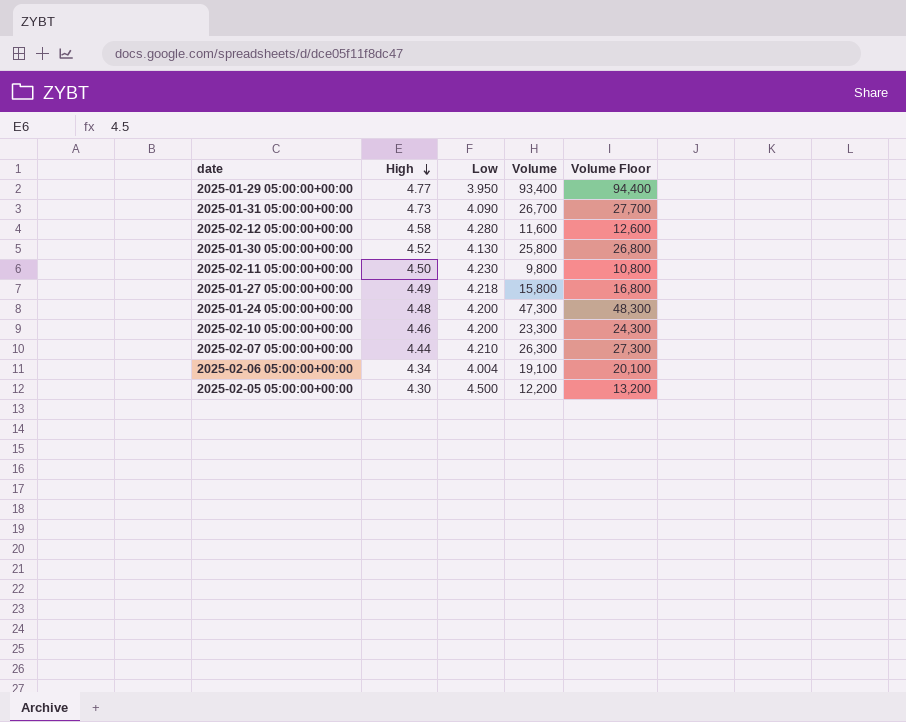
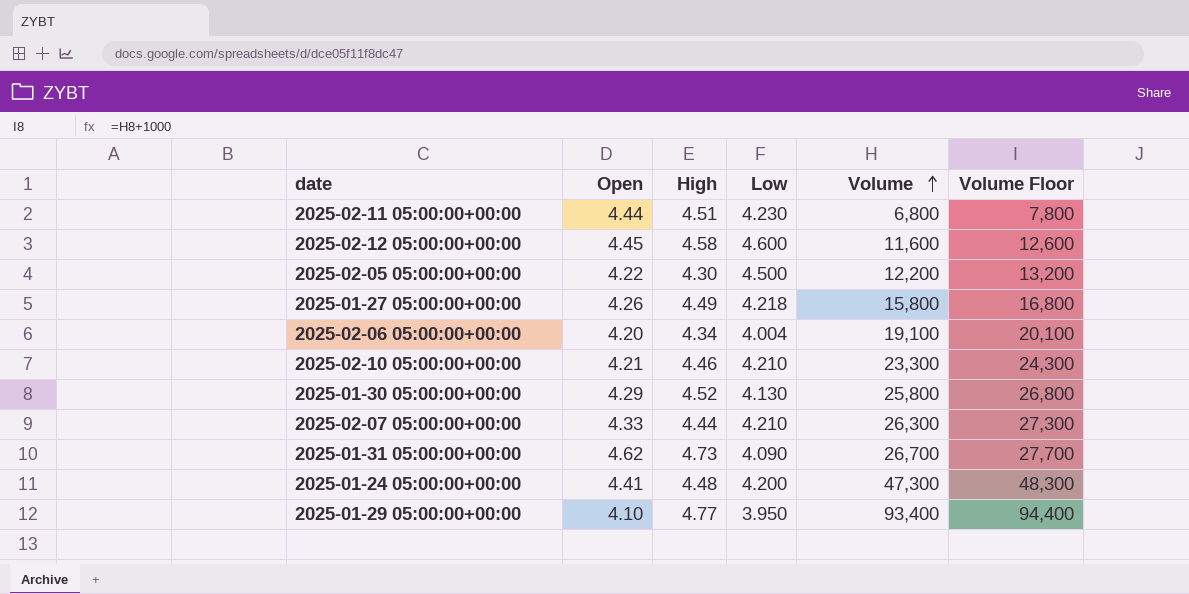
row order: High descending -> Volume ascending
column Open | position: none -> 2
2025-02-11 05:00:00+00:00 | High: 4.50 -> 4.51
2025-02-11 05:00:00+00:00 | Volume: 9,800 -> 6,800
2025-02-11 05:00:00+00:00 | Volume Floor: 10,800 -> 7,800
2025-02-12 05:00:00+00:00 | Low: 4.280 -> 4.600
2025-02-10 05:00:00+00:00 | Low: 4.200 -> 4.210

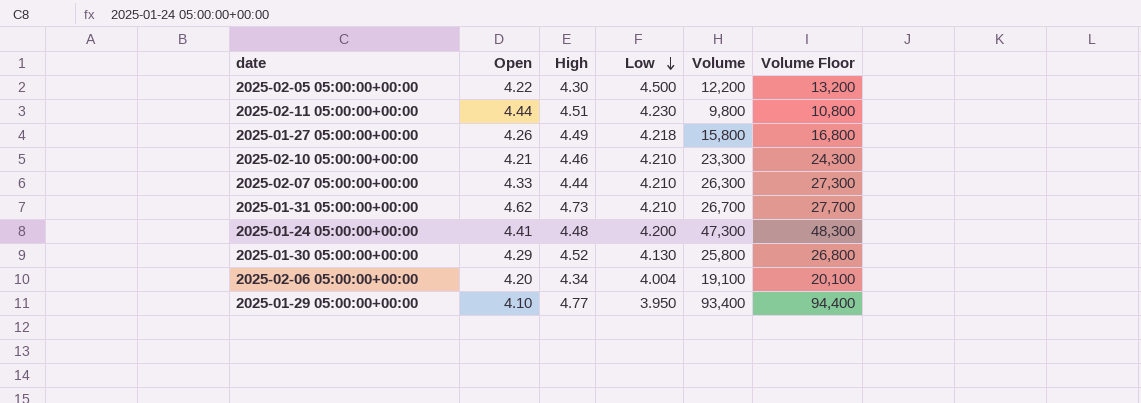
row order: Volume ascending -> Low descending
row 2025-02-12 05:00:00+00:00: 4.45 | 4.58 | 4.600 | 11,600 | 12,600 -> none
2025-02-11 05:00:00+00:00 | Volume: 6,800 -> 9,800
2025-02-11 05:00:00+00:00 | Volume Floor: 7,800 -> 10,800
2025-01-31 05:00:00+00:00 | Low: 4.090 -> 4.210

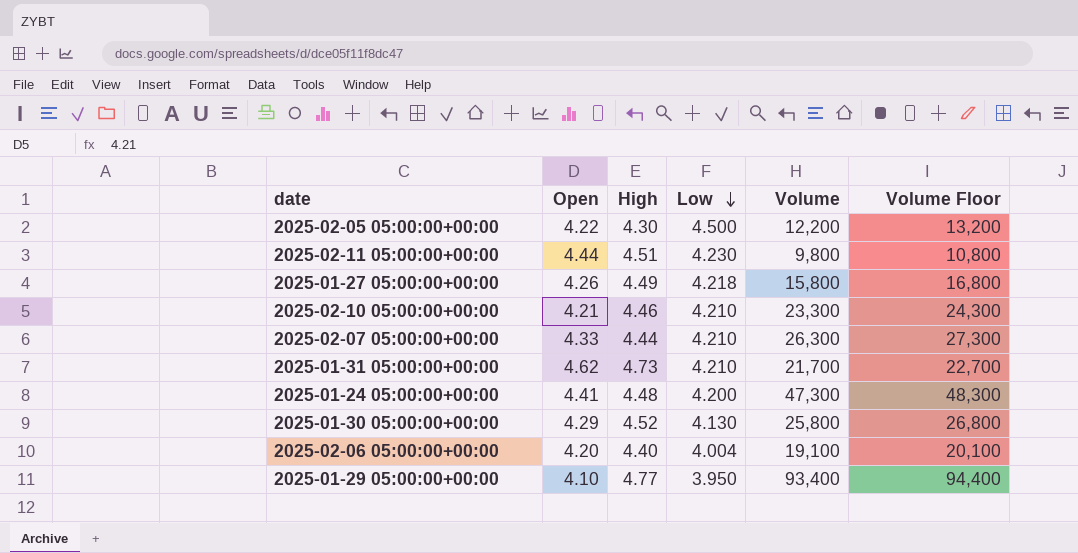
2025-01-31 05:00:00+00:00 | Volume: 26,700 -> 21,700
2025-01-31 05:00:00+00:00 | Volume Floor: 27,700 -> 22,700
2025-02-06 05:00:00+00:00 | High: 4.34 -> 4.40

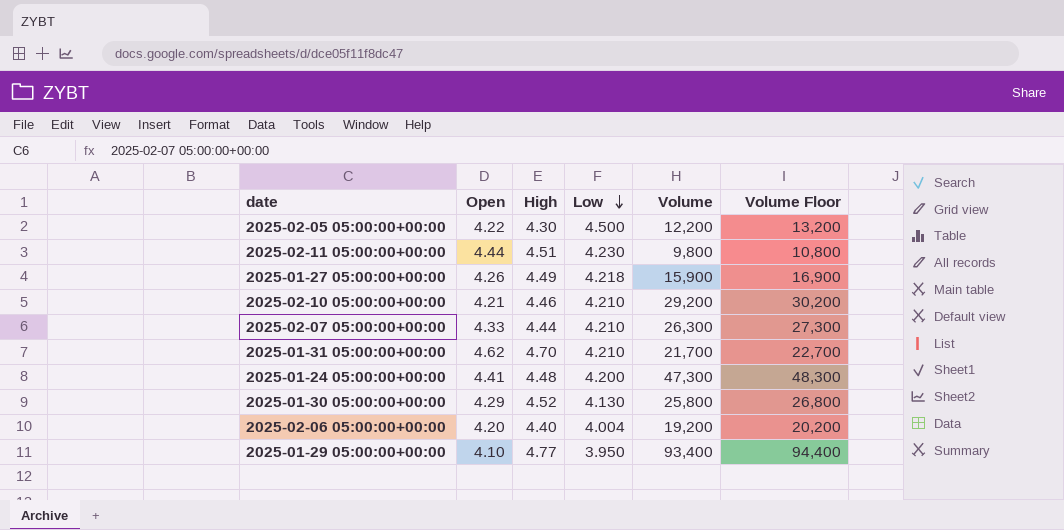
2025-01-27 05:00:00+00:00 | Volume: 15,800 -> 15,900
2025-01-27 05:00:00+00:00 | Volume Floor: 16,800 -> 16,900
2025-02-10 05:00:00+00:00 | Volume: 23,300 -> 29,200
2025-02-10 05:00:00+00:00 | Volume Floor: 24,300 -> 30,200
2025-01-31 05:00:00+00:00 | High: 4.73 -> 4.70
2025-02-06 05:00:00+00:00 | Volume: 19,100 -> 19,200
2025-02-06 05:00:00+00:00 | Volume Floor: 20,100 -> 20,200

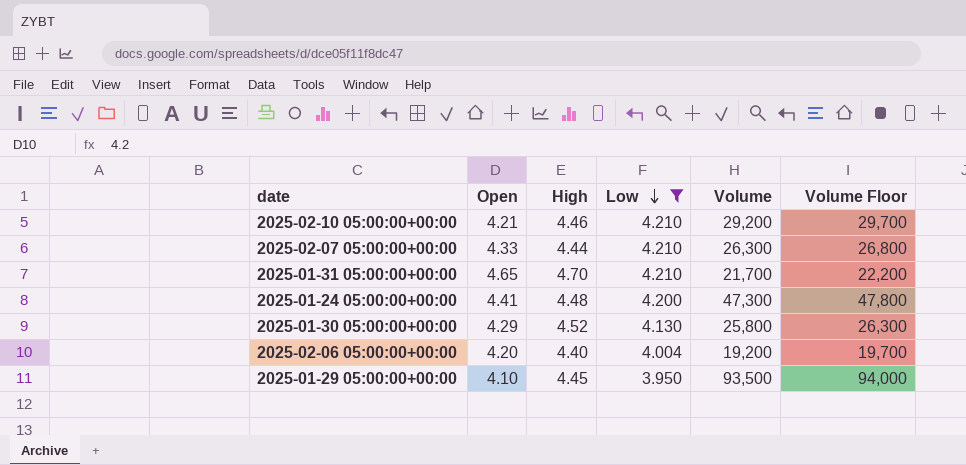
filter: none -> Low <= 4.210
column Volume Floor | formula: [Volume] + 1000 -> [Volume] + 500
2025-01-31 05:00:00+00:00 | Open: 4.62 -> 4.65
2025-01-29 05:00:00+00:00 | High: 4.77 -> 4.45
2025-01-29 05:00:00+00:00 | Volume: 93,400 -> 93,500

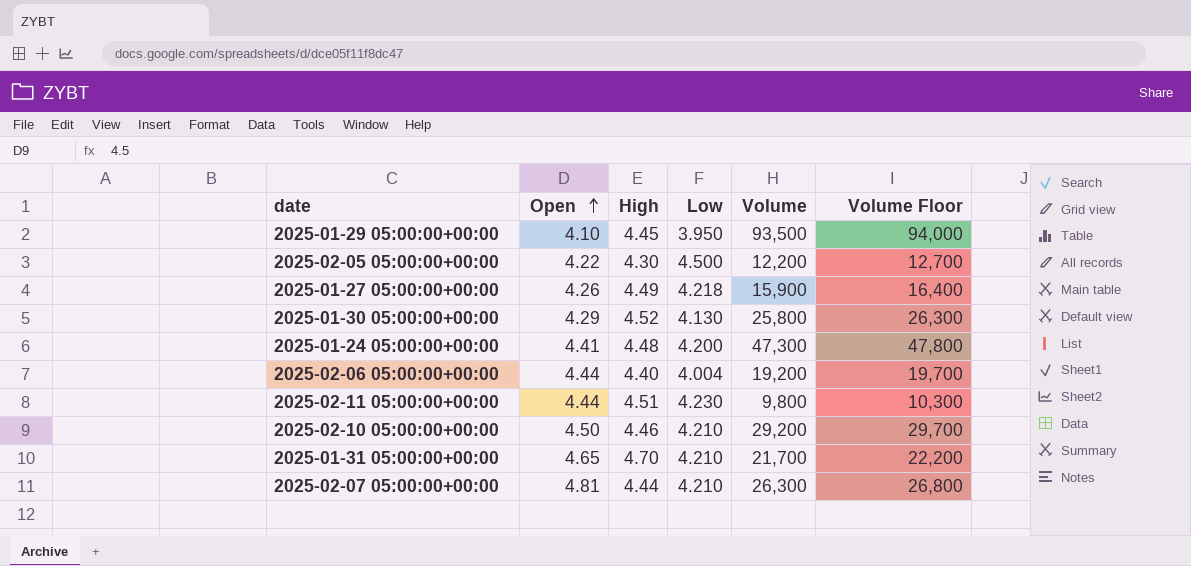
filter: Low <= 4.210 -> none
row order: Low descending -> Open ascending
2025-02-06 05:00:00+00:00 | Open: 4.20 -> 4.44
2025-02-10 05:00:00+00:00 | Open: 4.21 -> 4.50
2025-02-07 05:00:00+00:00 | Open: 4.33 -> 4.81

